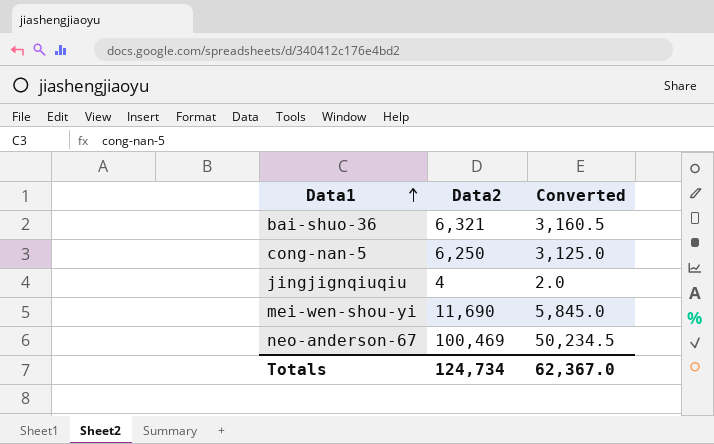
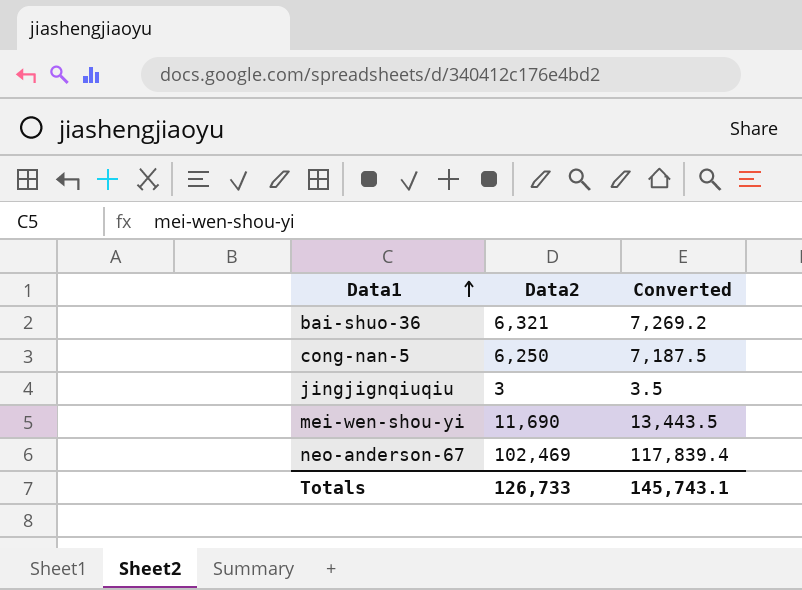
column Converted | formula: [Data2] * 0.5 -> [Data2] * 1.15
jingjignqiuqiu | Data2: 4 -> 3
neo-anderson-67 | Data2: 100,469 -> 102,469
Totals | Data2: 124,734 -> 126,733
Totals | Converted: 62,367.0 -> 145,743.1

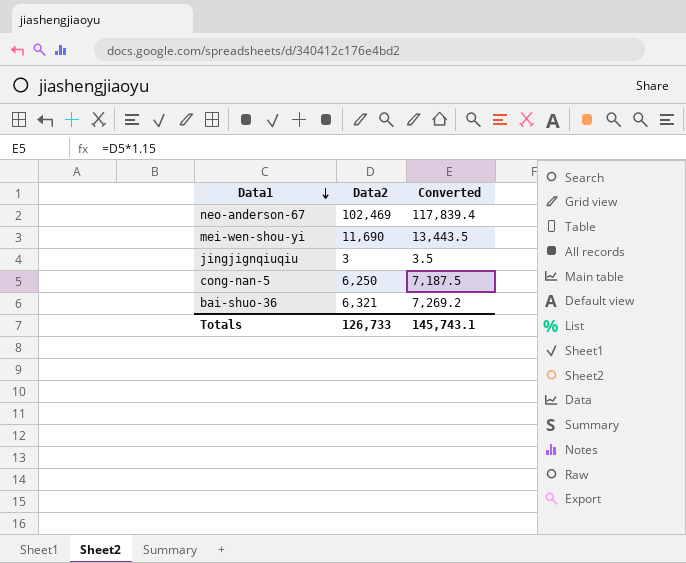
row order: Data1 ascending -> Data1 descending

